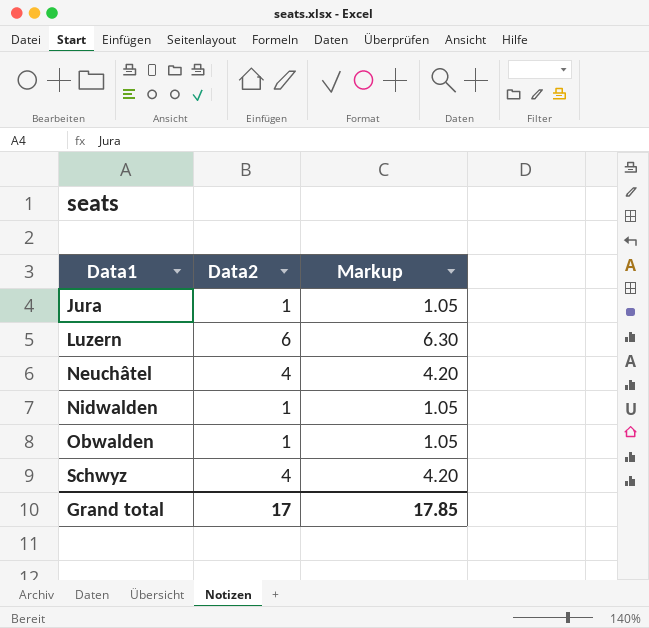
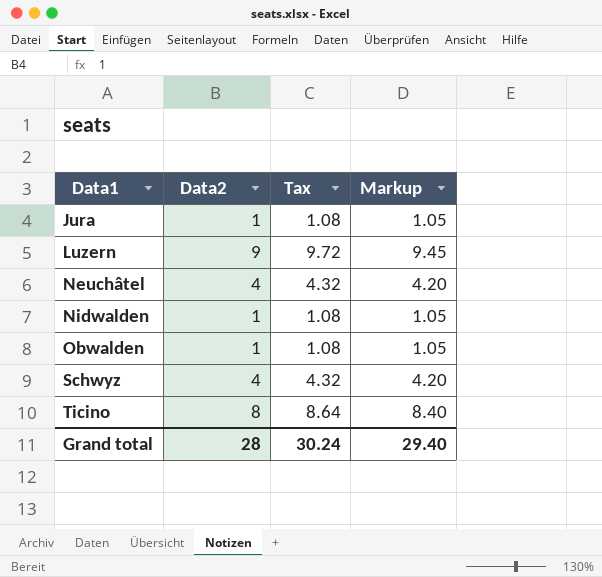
column Tax | formula: none -> [Data2] * 1.08
Luzern | Data2: 6 -> 9
Luzern | Markup: 6.30 -> 9.45
row Ticino: none -> 8 | 8.64 | 8.40
Grand total | Data2: 17 -> 28
Grand total | Markup: 17.85 -> 29.40

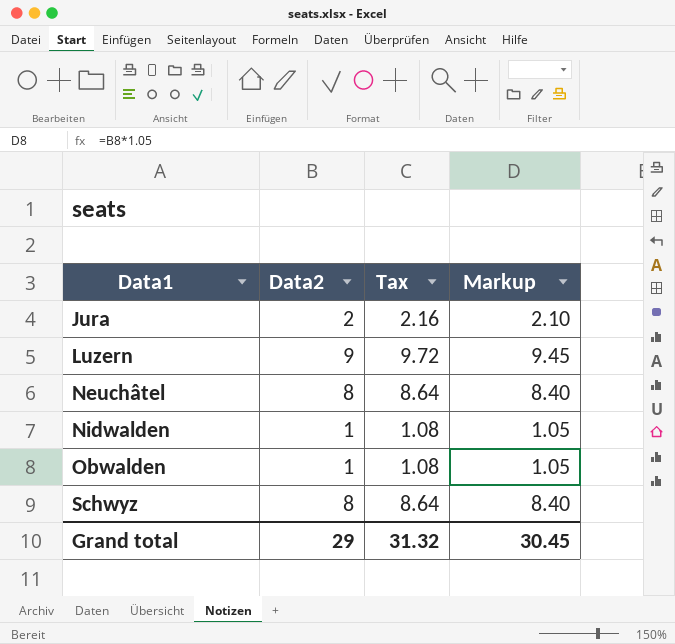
row Ticino: 8 | 8.64 | 8.40 -> none
Jura | Data2: 1 -> 2
Jura | Tax: 1.08 -> 2.16
Jura | Markup: 1.05 -> 2.10
Neuchâtel | Data2: 4 -> 8
Neuchâtel | Tax: 4.32 -> 8.64
Neuchâtel | Markup: 4.20 -> 8.40
Schwyz | Data2: 4 -> 8
Schwyz | Tax: 4.32 -> 8.64
Schwyz | Markup: 4.20 -> 8.40
Grand total | Data2: 28 -> 29
Grand total | Tax: 30.24 -> 31.32
Grand total | Markup: 29.40 -> 30.45

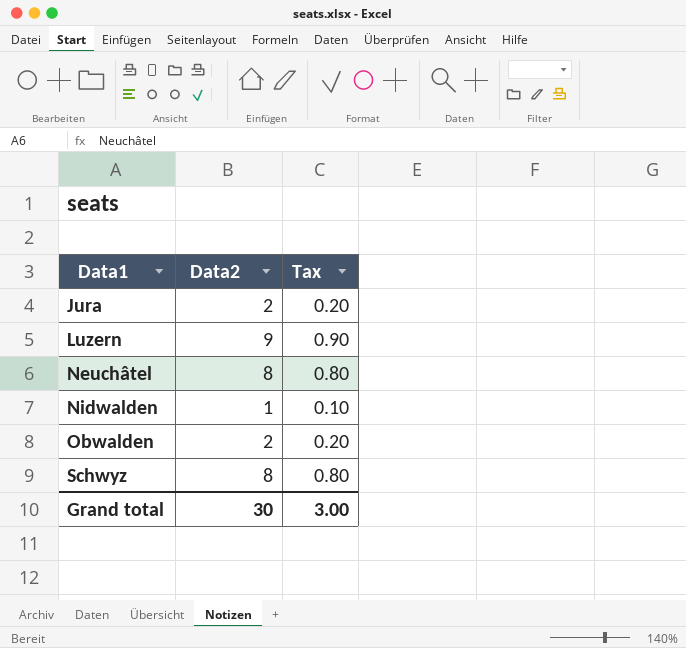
column Markup | formula: [Data2] * 1.05 -> none
column Tax | formula: [Data2] * 1.08 -> [Data2] * 0.1
Obwalden | Data2: 1 -> 2
Grand total | Data2: 29 -> 30
Grand total | Tax: 31.32 -> 3.00

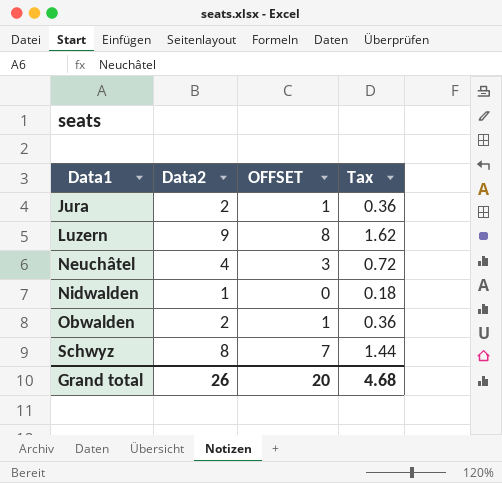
column OFFSET | formula: none -> [Data2] - 1
column Tax | formula: [Data2] * 0.1 -> [Data2] * 0.18
Neuchâtel | Data2: 8 -> 4
Grand total | Data2: 30 -> 26
Grand total | Tax: 3.00 -> 4.68

